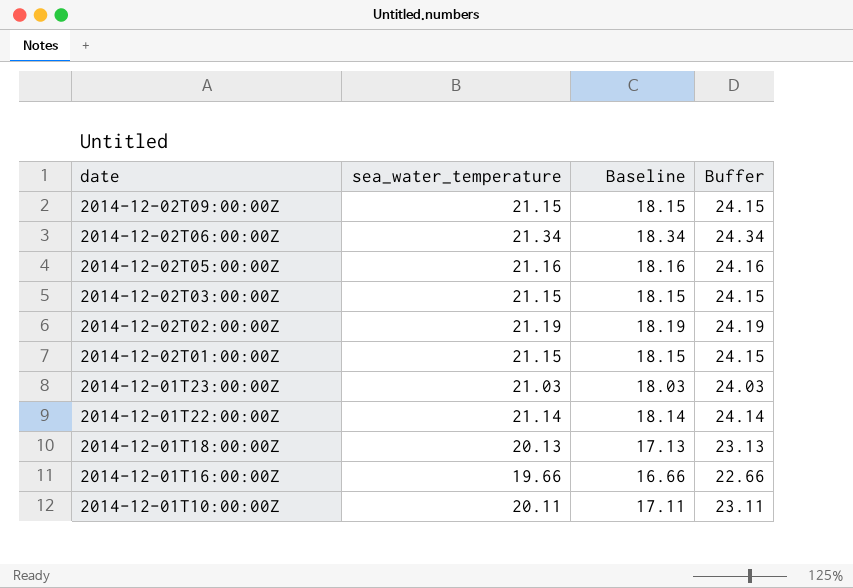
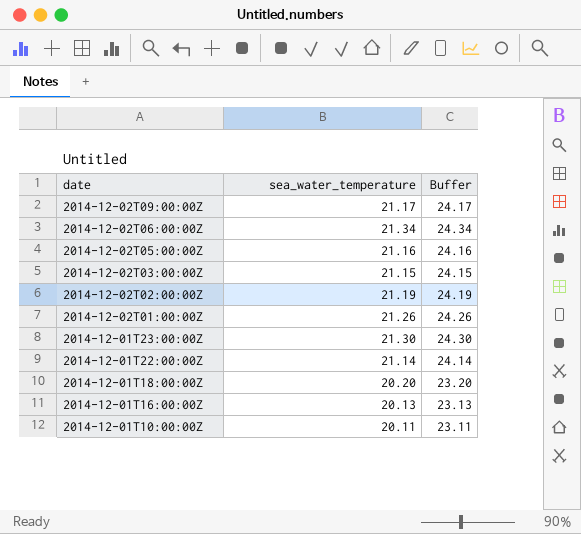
column Baseline | formula: [sea_water_temperature] - 3 -> none
2014-12-02T09:00:00Z | sea_water_temperature: 21.15 -> 21.17
2014-12-02T09:00:00Z | Buffer: 24.15 -> 24.17
2014-12-02T01:00:00Z | sea_water_temperature: 21.15 -> 21.26
2014-12-02T01:00:00Z | Buffer: 24.15 -> 24.26
2014-12-01T23:00:00Z | sea_water_temperature: 21.03 -> 21.30
2014-12-01T23:00:00Z | Buffer: 24.03 -> 24.30
2014-12-01T18:00:00Z | sea_water_temperature: 20.13 -> 20.20
2014-12-01T18:00:00Z | Buffer: 23.13 -> 23.20
2014-12-01T16:00:00Z | sea_water_temperature: 19.66 -> 20.13
2014-12-01T16:00:00Z | Buffer: 22.66 -> 23.13

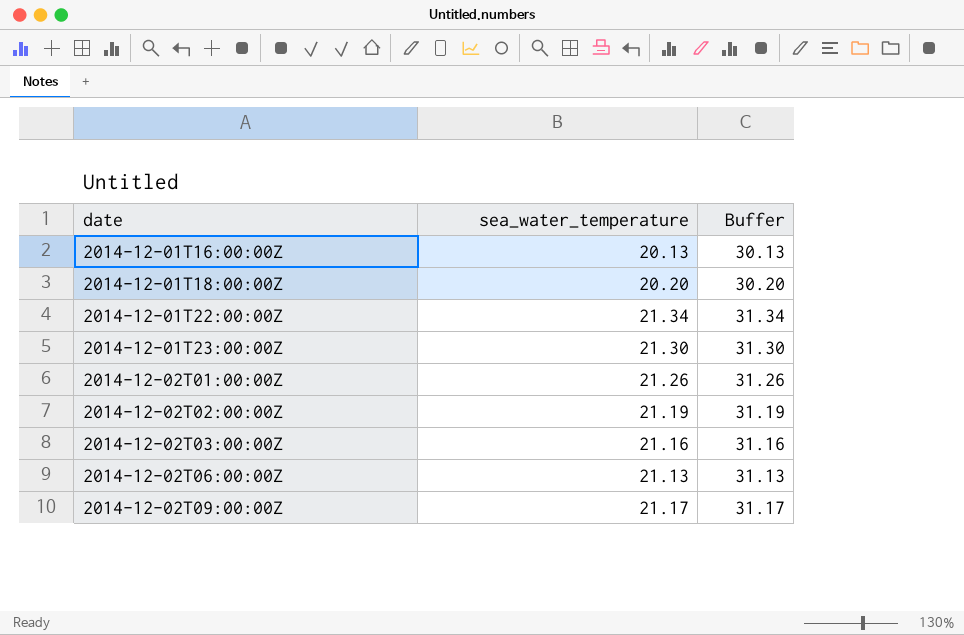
row order: date descending -> date ascending
column Buffer | formula: [sea_water_temperature] + 3 -> [sea_water_temperature] + 10
row 2014-12-02T05:00:00Z: 21.16 | 24.16 -> none
row 2014-12-01T10:00:00Z: 20.11 | 23.11 -> none
2014-12-01T22:00:00Z | sea_water_temperature: 21.14 -> 21.34
2014-12-02T03:00:00Z | sea_water_temperature: 21.15 -> 21.16
2014-12-02T06:00:00Z | sea_water_temperature: 21.34 -> 21.13

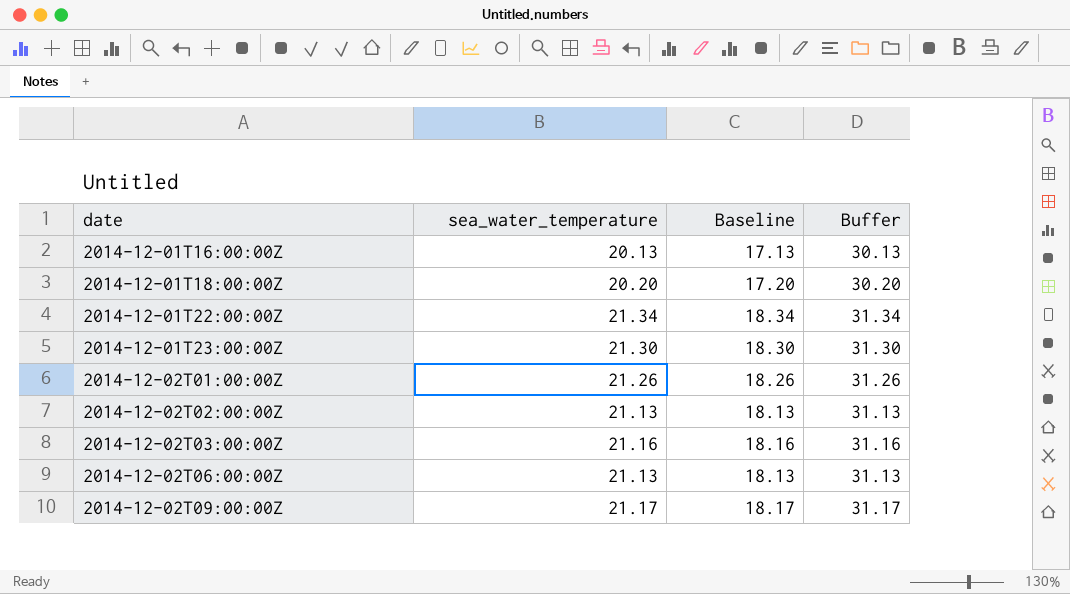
column Baseline | formula: none -> [sea_water_temperature] - 3
2014-12-02T02:00:00Z | sea_water_temperature: 21.19 -> 21.13
2014-12-02T02:00:00Z | Buffer: 31.19 -> 31.13

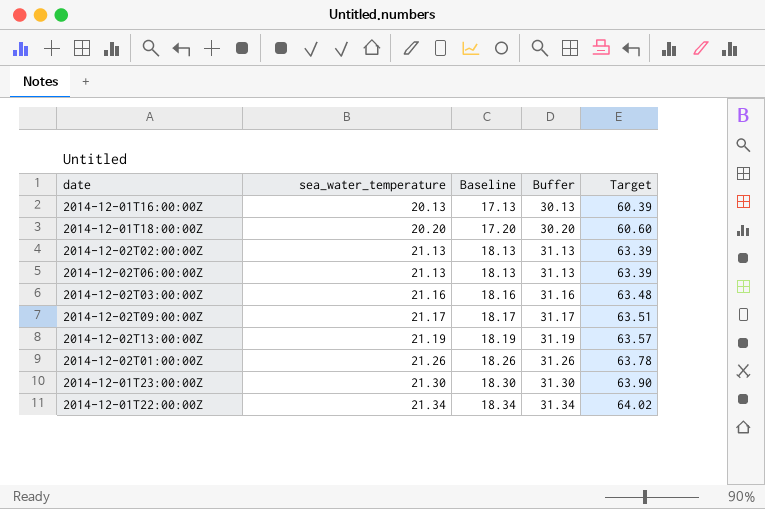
row order: date ascending -> sea_water_temperature ascending
column Target | formula: none -> [sea_water_temperature] * 3
row 2014-12-02T13:00:00Z: none -> 21.19 | 18.19 | 31.19 | 63.57

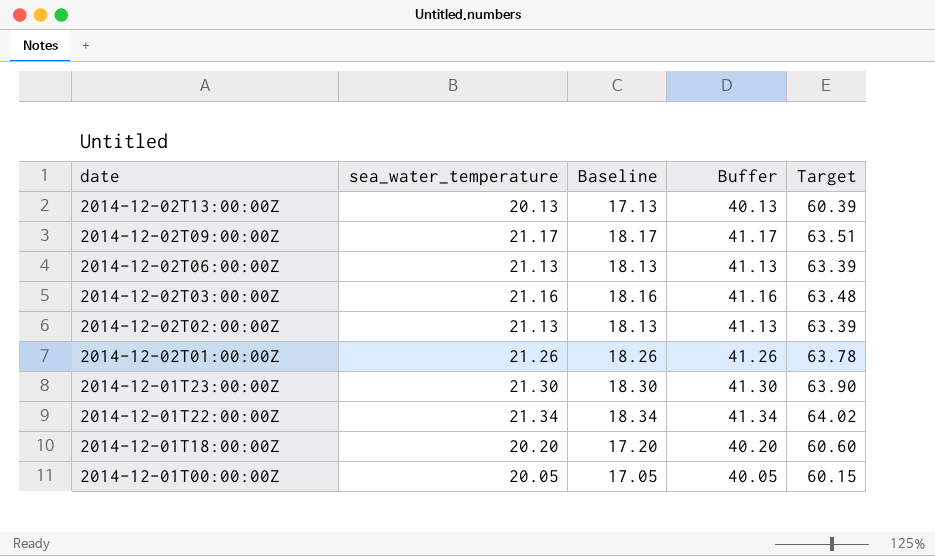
row order: sea_water_temperature ascending -> date descending
column Buffer | formula: [sea_water_temperature] + 10 -> [sea_water_temperature] + 20
row 2014-12-01T16:00:00Z: 20.13 | 17.13 | 30.13 | 60.39 -> none
2014-12-02T13:00:00Z | sea_water_temperature: 21.19 -> 20.13
2014-12-02T13:00:00Z | Baseline: 18.19 -> 17.13
2014-12-02T13:00:00Z | Target: 63.57 -> 60.39
row 2014-12-01T00:00:00Z: none -> 20.05 | 17.05 | 40.05 | 60.15

